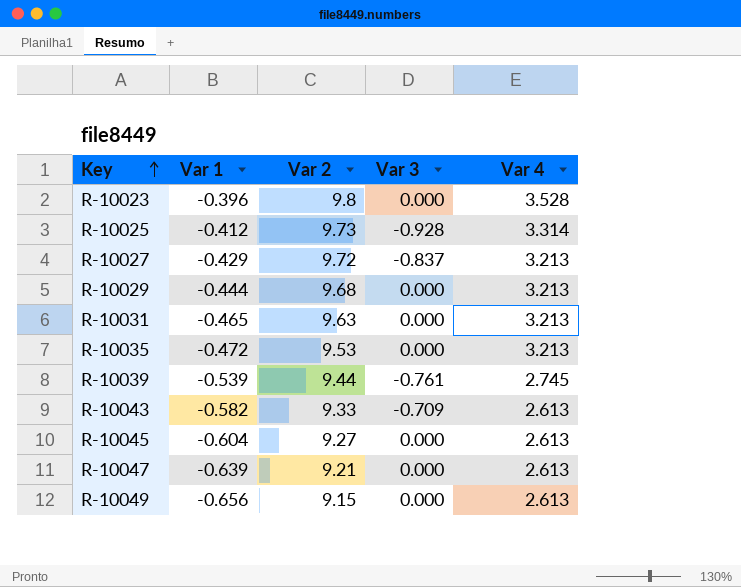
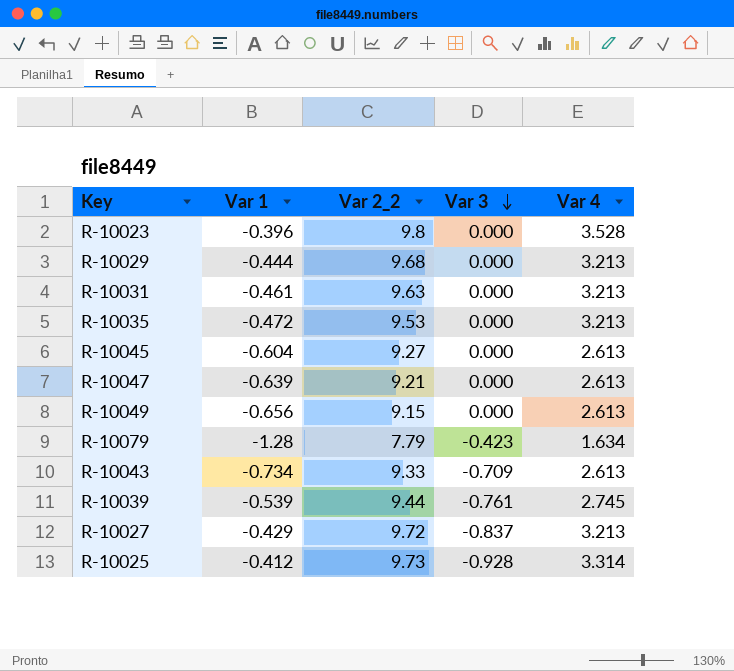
row order: Key ascending -> Var 3 descending
column name: Var 2 -> Var 2_2
R-10031 | Var 1: -0.465 -> -0.461
row R-10079: none -> -1.28 | 7.79 | -0.423 | 1.634
R-10043 | Var 1: -0.582 -> -0.734

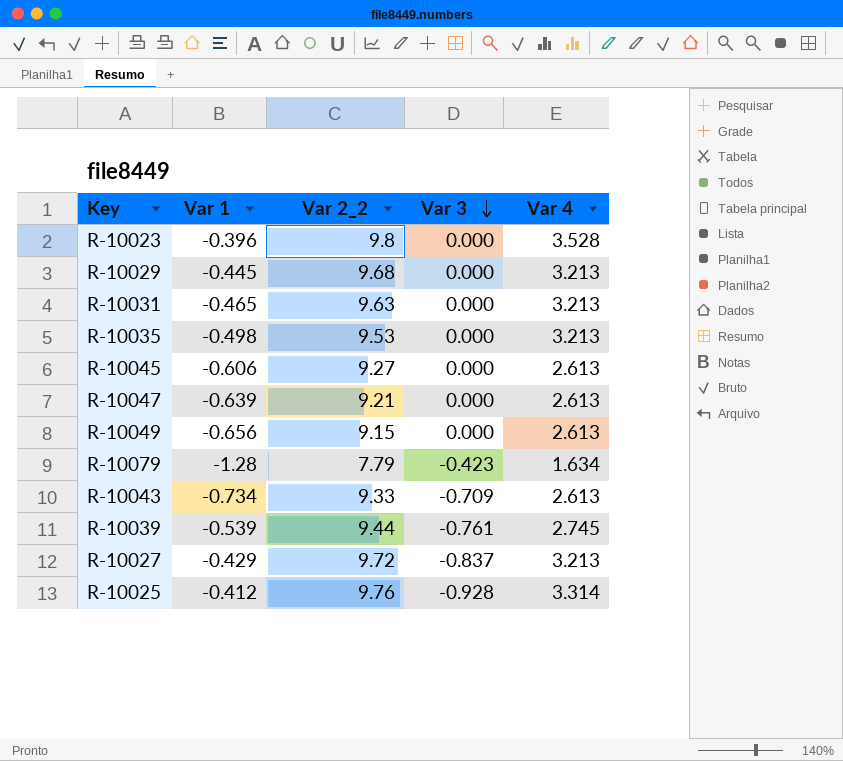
R-10029 | Var 1: -0.444 -> -0.445
R-10031 | Var 1: -0.461 -> -0.465
R-10035 | Var 1: -0.472 -> -0.498
R-10045 | Var 1: -0.604 -> -0.606
R-10025 | Var 2_2: 9.73 -> 9.76

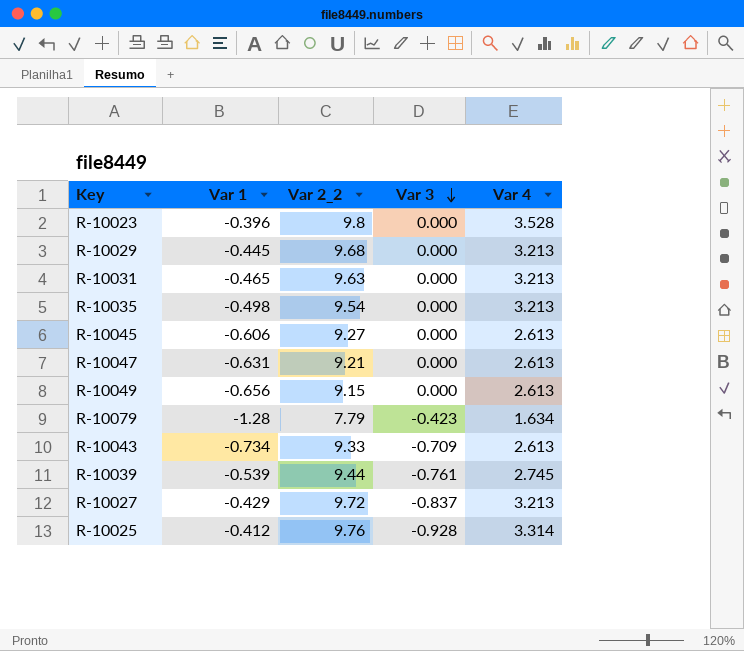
R-10035 | Var 2_2: 9.53 -> 9.54
R-10047 | Var 1: -0.639 -> -0.631

